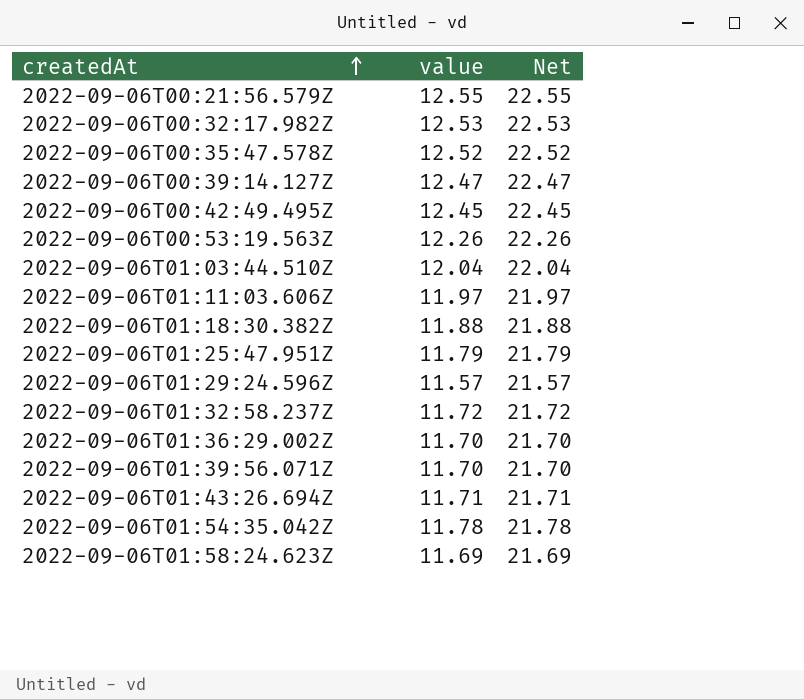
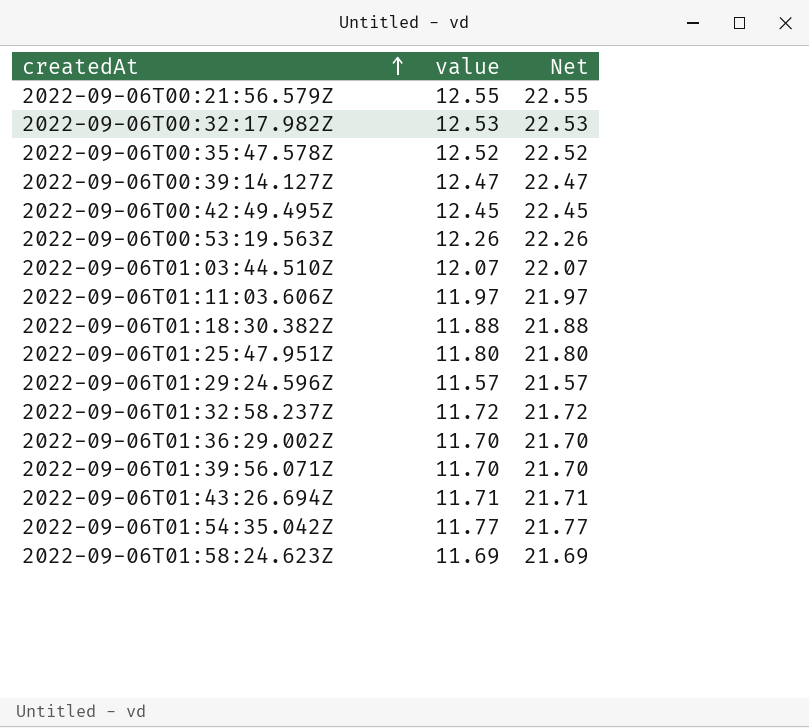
2022-09-06T01:03:44.510Z | value: 12.04 -> 12.07
2022-09-06T01:03:44.510Z | Net: 22.04 -> 22.07
2022-09-06T01:25:47.951Z | value: 11.79 -> 11.80
2022-09-06T01:25:47.951Z | Net: 21.79 -> 21.80
2022-09-06T01:54:35.042Z | value: 11.78 -> 11.77
2022-09-06T01:54:35.042Z | Net: 21.78 -> 21.77

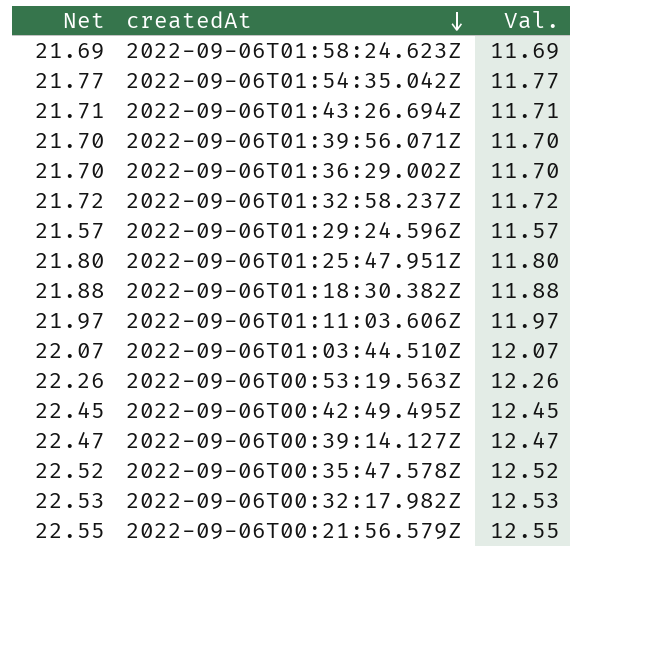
row order: createdAt ascending -> createdAt descending
column Net | position: 3 -> 1
column name: value -> Val.

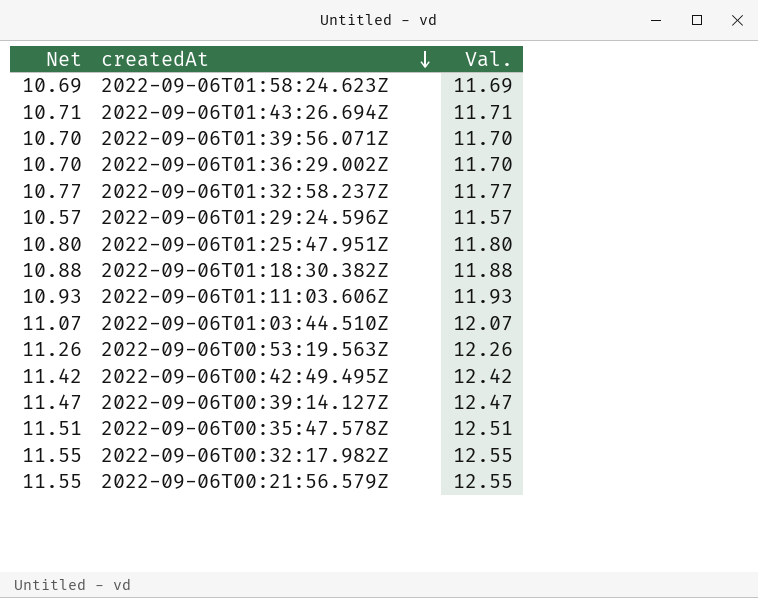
column Net | formula: [Val.] + 10 -> [Val.] - 1
row 2022-09-06T01:54:35.042Z: 21.77 | 11.77 -> none
2022-09-06T01:32:58.237Z | Val.: 11.72 -> 11.77
2022-09-06T01:11:03.606Z | Val.: 11.97 -> 11.93
2022-09-06T00:42:49.495Z | Val.: 12.45 -> 12.42
2022-09-06T00:35:47.578Z | Val.: 12.52 -> 12.51
2022-09-06T00:32:17.982Z | Val.: 12.53 -> 12.55

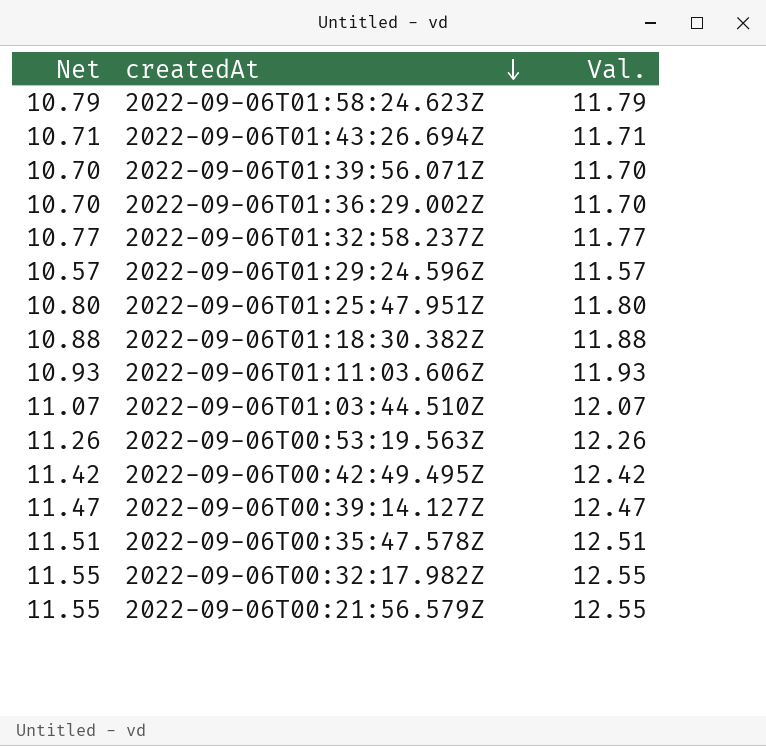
2022-09-06T01:58:24.623Z | Net: 10.69 -> 10.79
2022-09-06T01:58:24.623Z | Val.: 11.69 -> 11.79

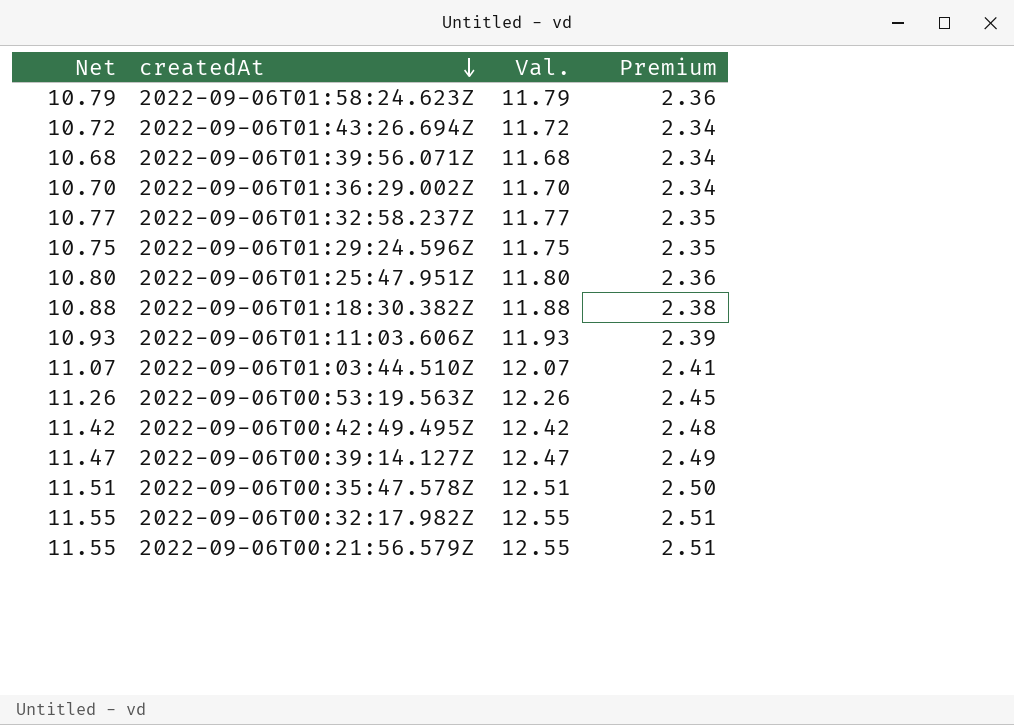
column Premium | formula: none -> [Val.] * 0.2
2022-09-06T01:43:26.694Z | Net: 10.71 -> 10.72
2022-09-06T01:43:26.694Z | Val.: 11.71 -> 11.72
2022-09-06T01:39:56.071Z | Net: 10.70 -> 10.68
2022-09-06T01:39:56.071Z | Val.: 11.70 -> 11.68
2022-09-06T01:29:24.596Z | Net: 10.57 -> 10.75
2022-09-06T01:29:24.596Z | Val.: 11.57 -> 11.75

